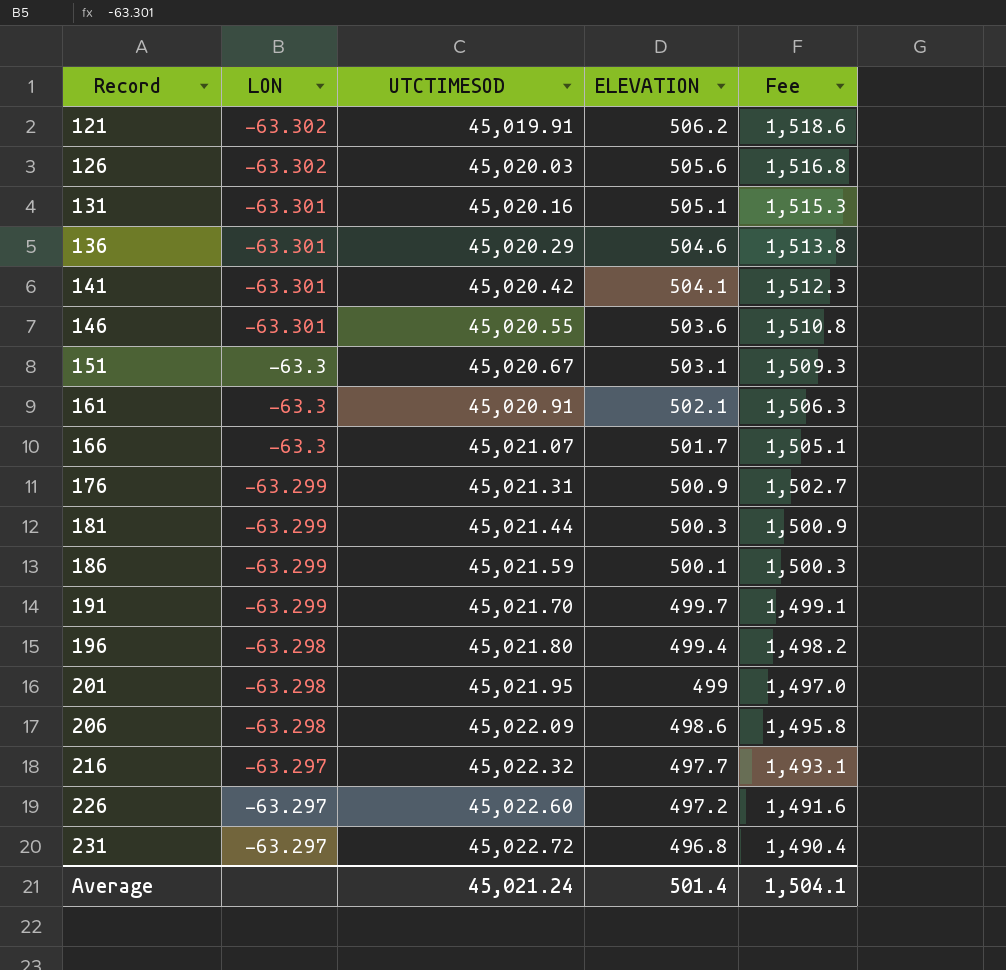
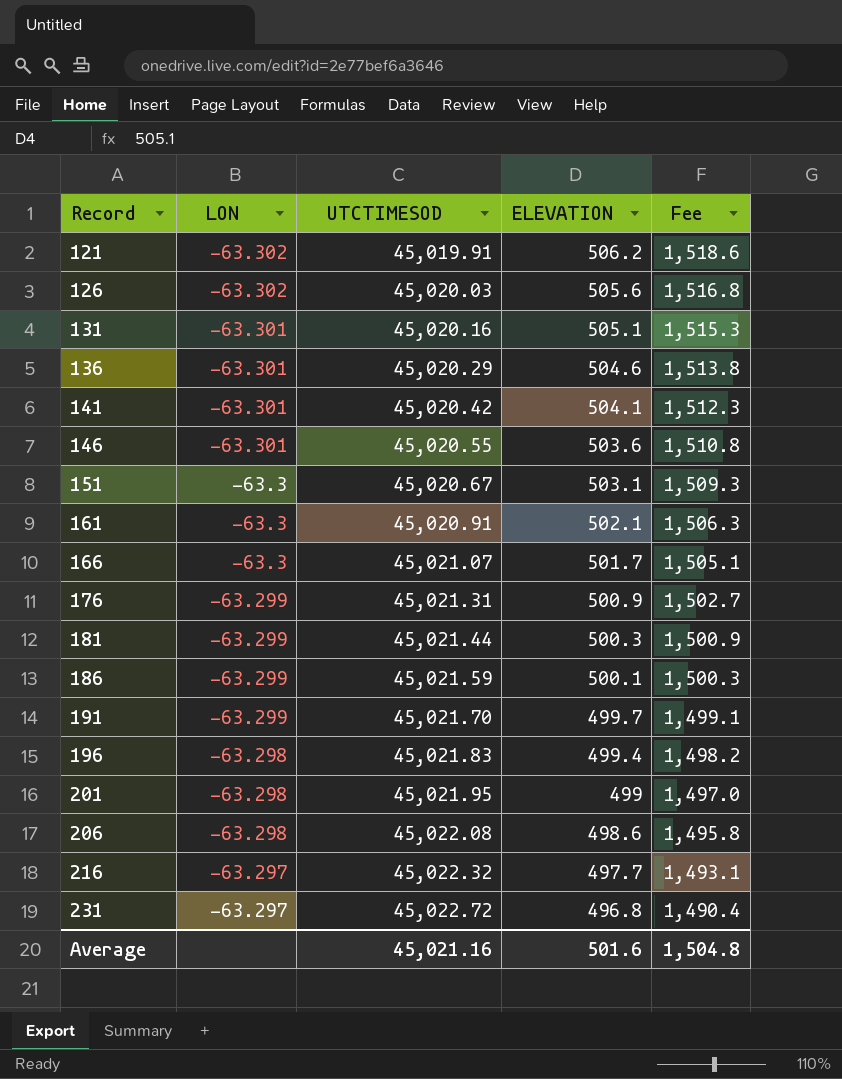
row 226: -63.297 | 45,022.60 | 497.2 | 1,491.6 -> none
196 | UTCTIMESOD: 45,021.80 -> 45,021.83
206 | UTCTIMESOD: 45,022.09 -> 45,022.08
Average | UTCTIMESOD: 45,021.24 -> 45,021.16
Average | ELEVATION: 501.4 -> 501.6
Average | Fee: 1,504.1 -> 1,504.8

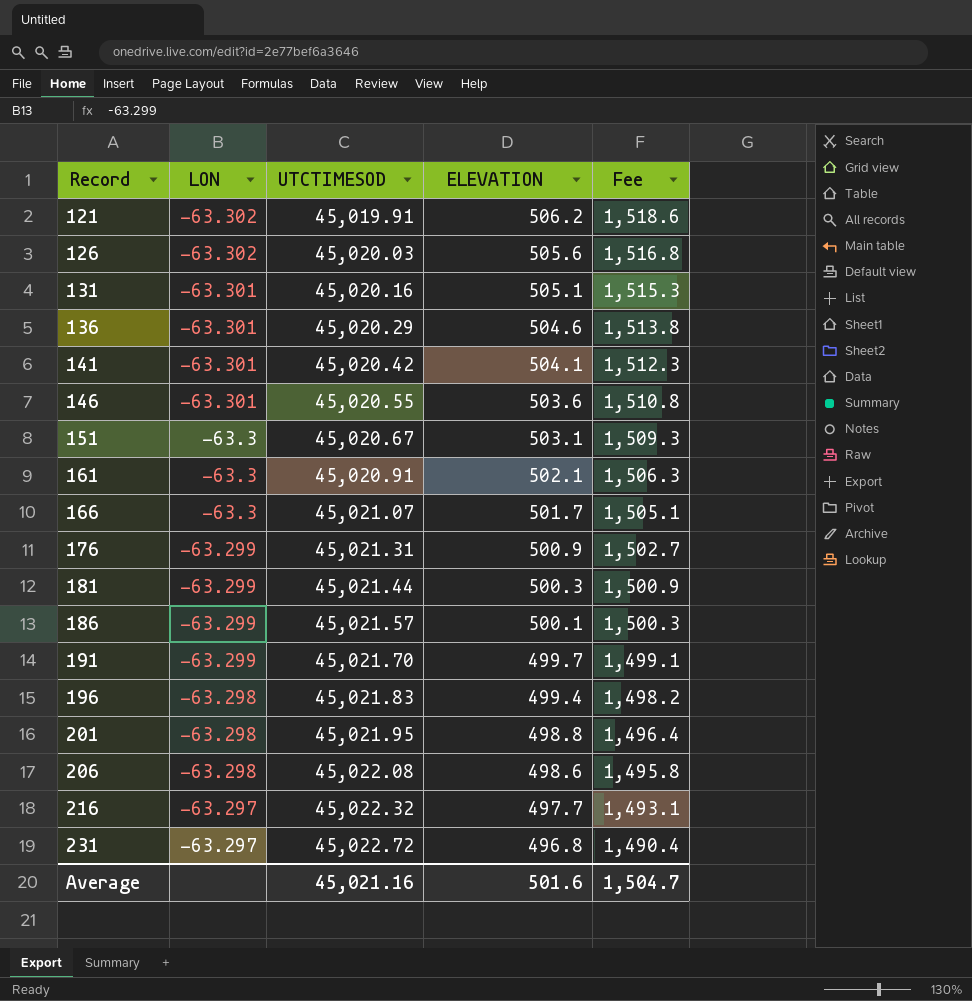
186 | UTCTIMESOD: 45,021.59 -> 45,021.57
201 | ELEVATION: 499 -> 498.8
201 | Fee: 1,497.0 -> 1,496.4
Average | Fee: 1,504.8 -> 1,504.7

